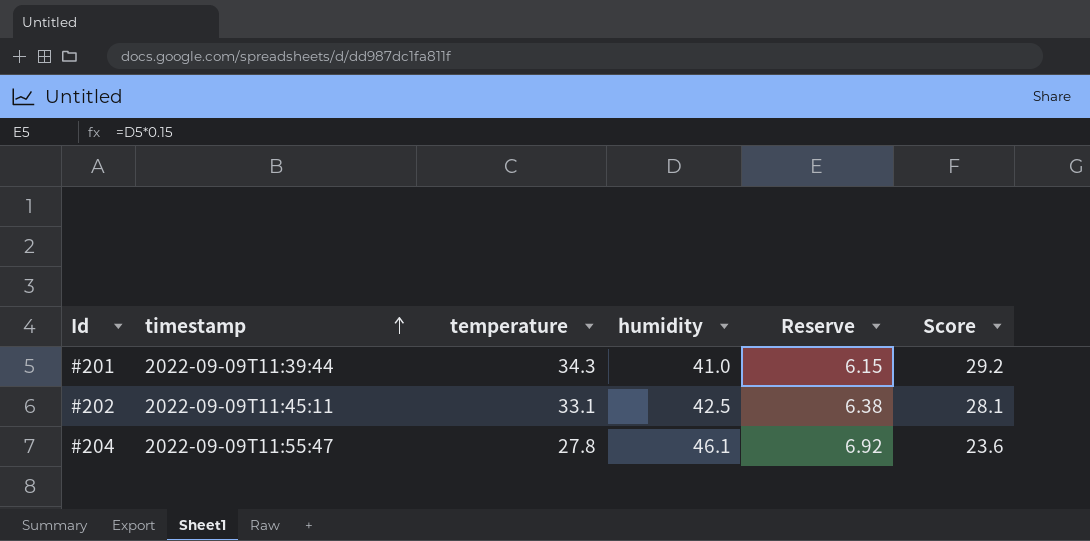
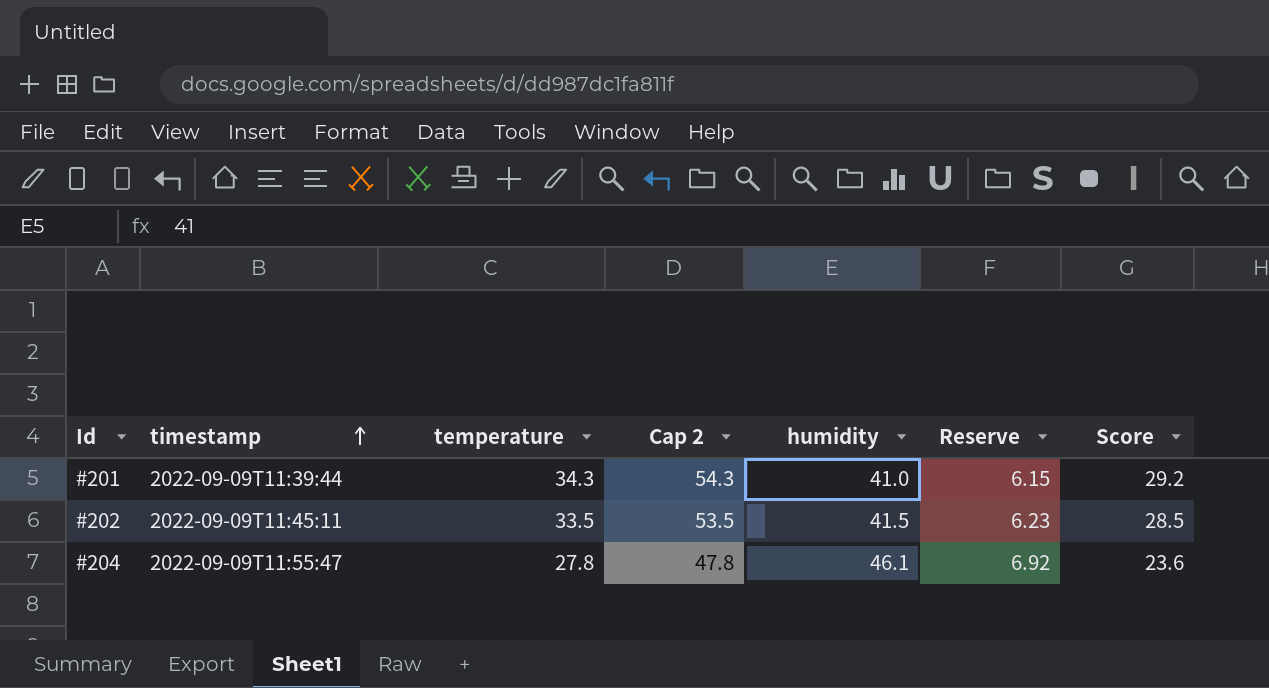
column Cap 2 | formula: none -> [temperature] + 20
#202 | temperature: 33.1 -> 33.5
#202 | humidity: 42.5 -> 41.5
#202 | Reserve: 6.38 -> 6.23
#202 | Score: 28.1 -> 28.5

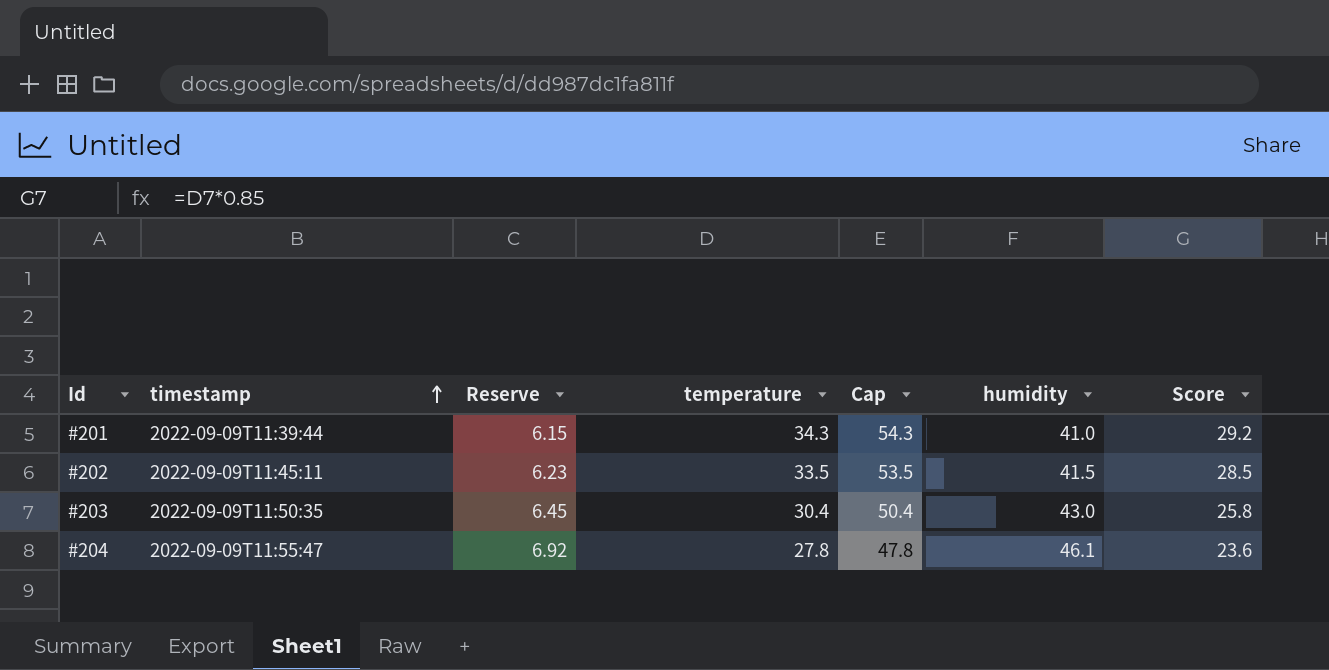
column Reserve | position: 6 -> 3
column name: Cap 2 -> Cap
row #203: none -> 2022-09-09T11:50:35 | 6.45 | 30.4 | 50.4 | 43.0 | 25.8

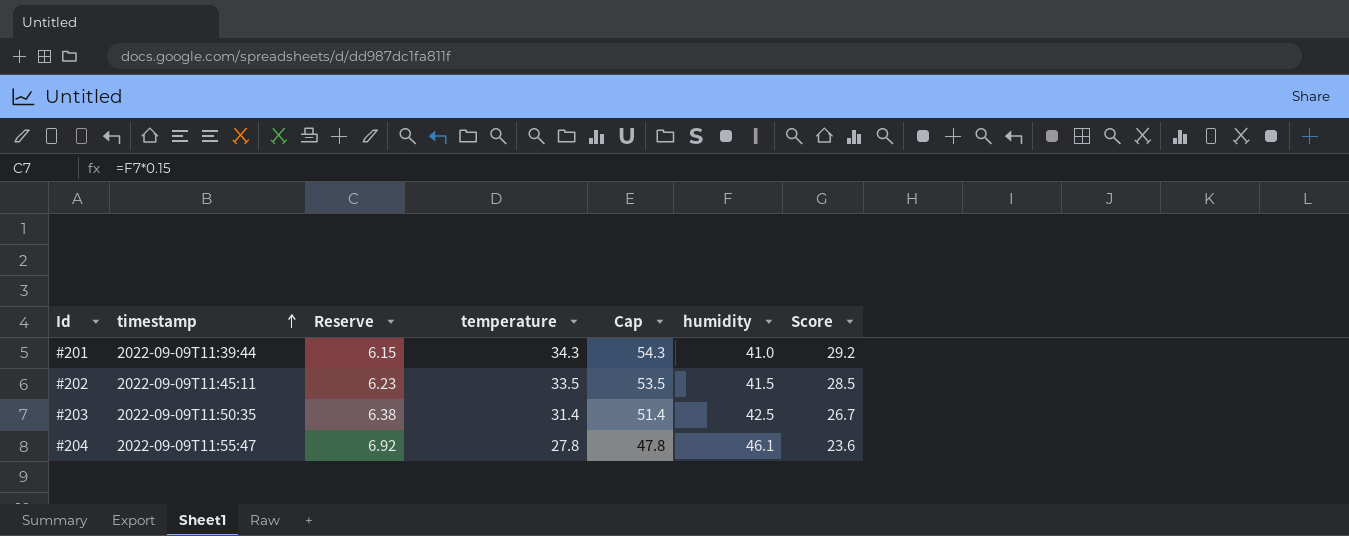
#203 | Reserve: 6.45 -> 6.38
#203 | temperature: 30.4 -> 31.4
#203 | Cap: 50.4 -> 51.4
#203 | humidity: 43.0 -> 42.5
#203 | Score: 25.8 -> 26.7

